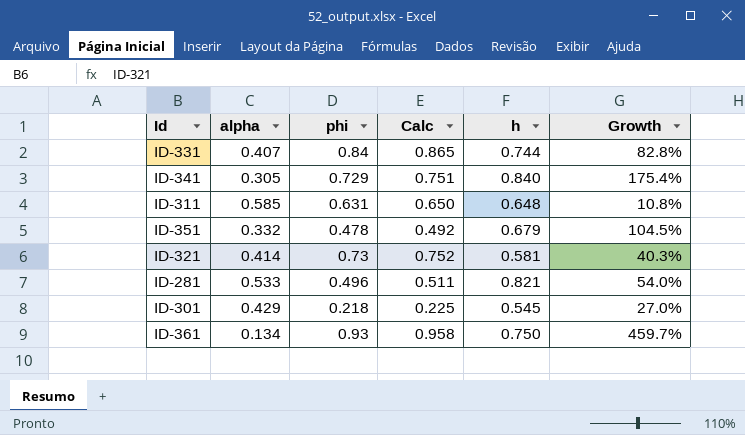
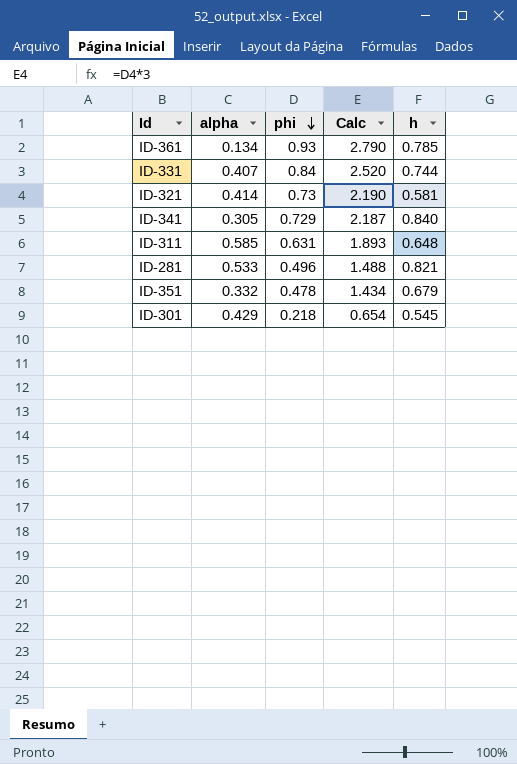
row order: none -> phi descending
column Growth | formula: ([h] - [alpha]) / [alpha] -> none
column Calc | formula: [phi] * 1.03 -> [phi] * 3
ID-361 | h: 0.750 -> 0.785

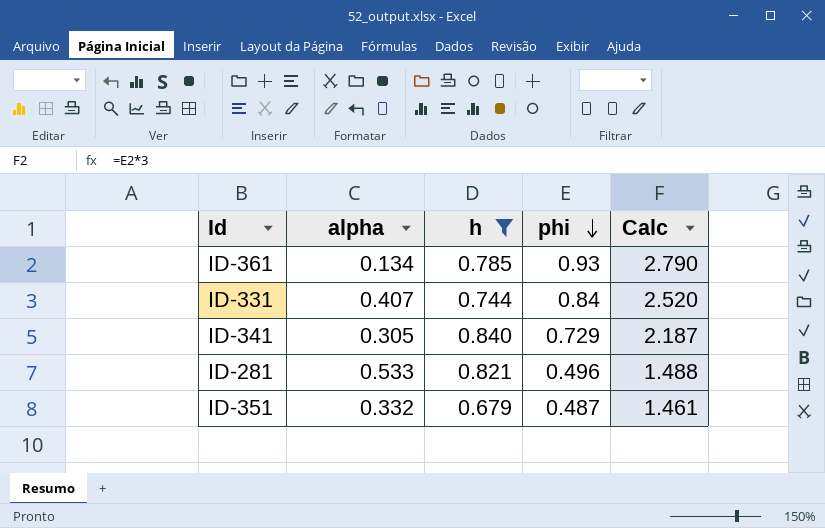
filter: none -> h >= 0.679
column h | position: 5 -> 3
ID-351 | phi: 0.478 -> 0.487
ID-351 | Calc: 1.434 -> 1.461

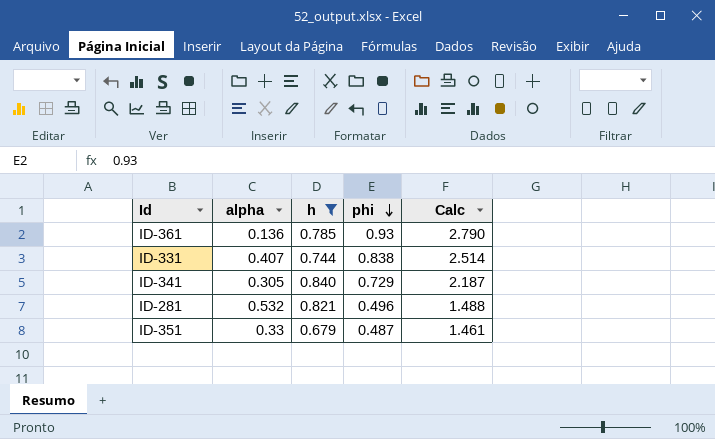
ID-361 | alpha: 0.134 -> 0.136
ID-331 | phi: 0.84 -> 0.838
ID-331 | Calc: 2.520 -> 2.514
ID-281 | alpha: 0.533 -> 0.532
ID-351 | alpha: 0.332 -> 0.33

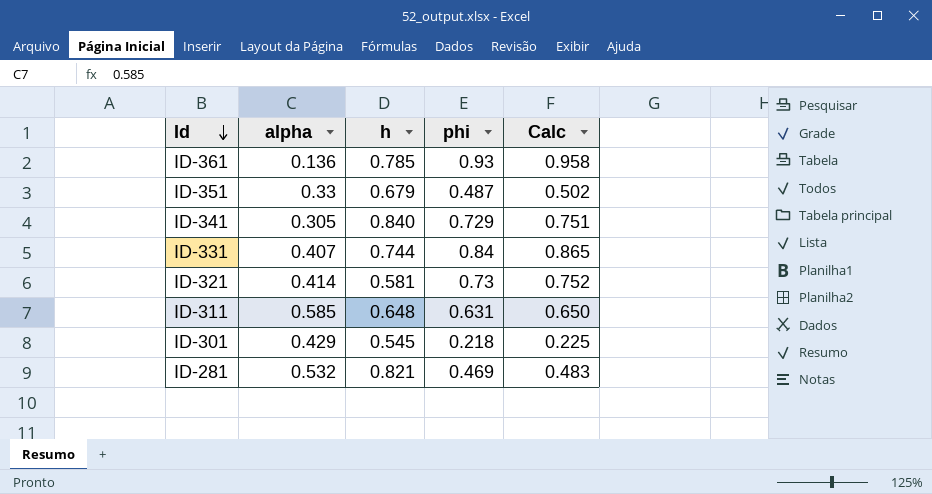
filter: h >= 0.679 -> none
row order: phi descending -> Id descending
column Calc | formula: [phi] * 3 -> [phi] * 1.03
ID-331 | phi: 0.838 -> 0.84
ID-281 | phi: 0.496 -> 0.469

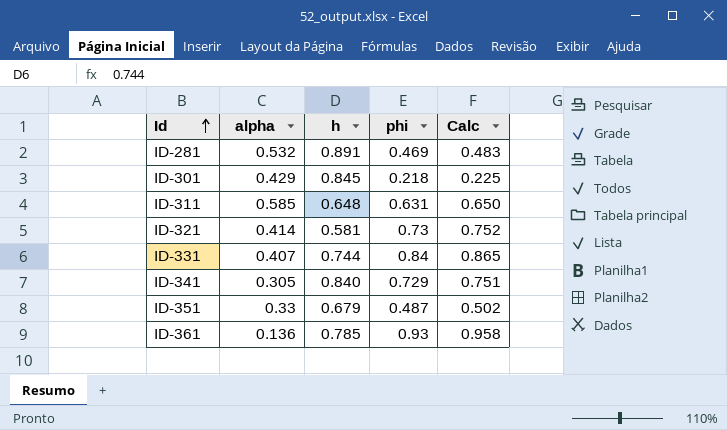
row order: Id descending -> Id ascending
ID-281 | h: 0.821 -> 0.891
ID-301 | h: 0.545 -> 0.845

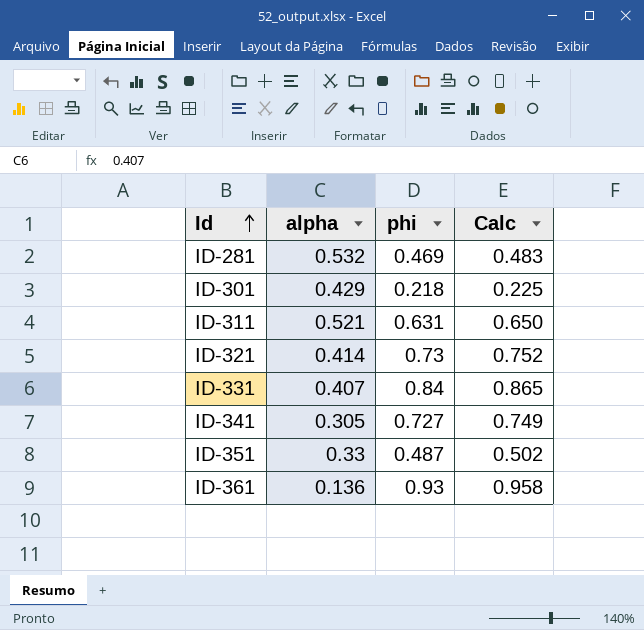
column h | position: 3 -> none
ID-311 | alpha: 0.585 -> 0.521
ID-341 | phi: 0.729 -> 0.727
ID-341 | Calc: 0.751 -> 0.749

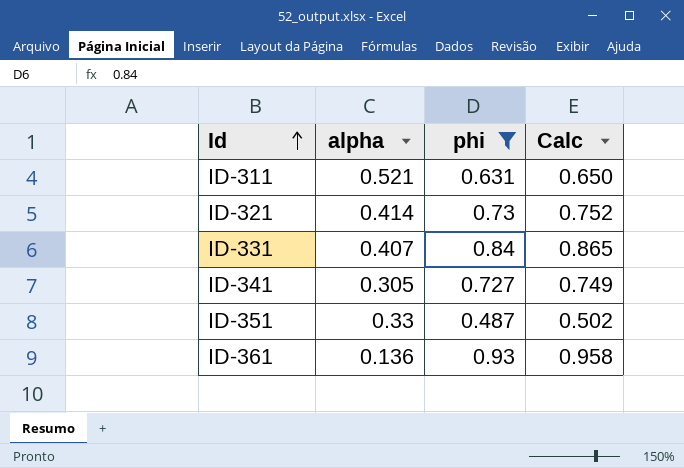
filter: none -> phi >= 0.487

